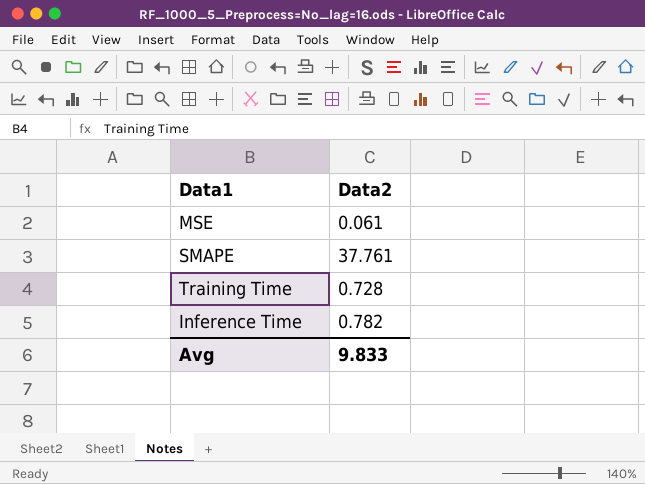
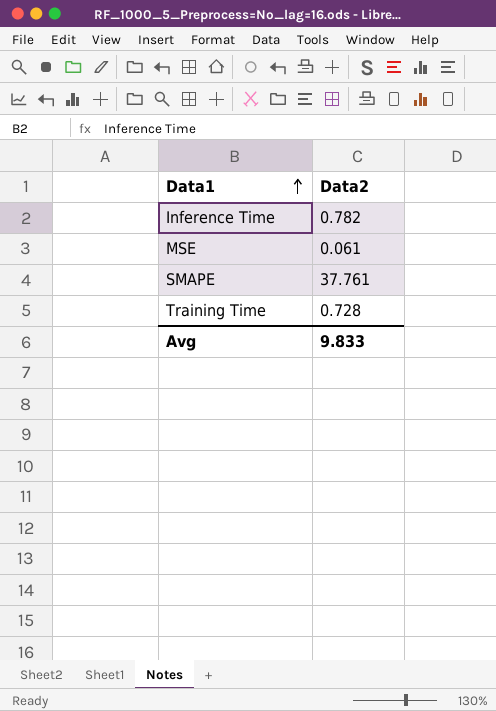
row order: none -> Data1 ascending

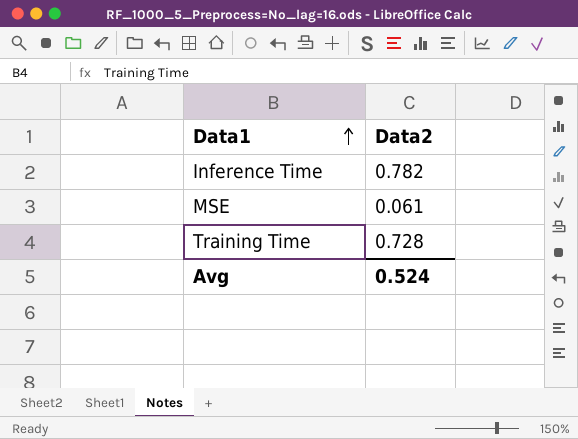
row SMAPE: 37.761 -> none
Avg | Data2: 9.833 -> 0.524

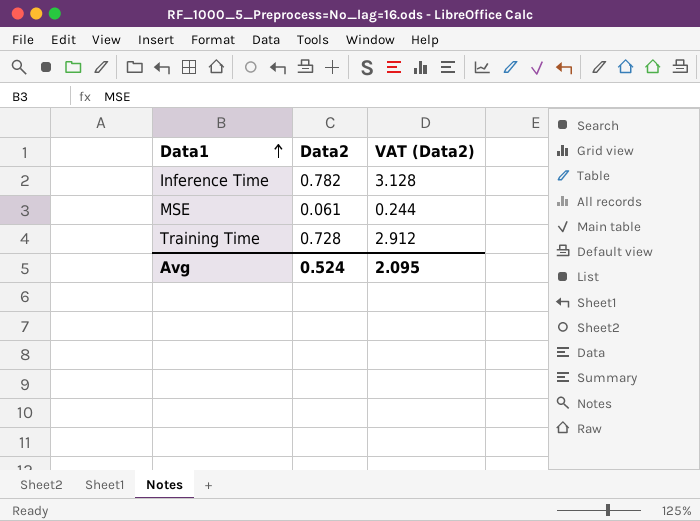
column VAT (Data2) | formula: none -> [Data2] * 4

